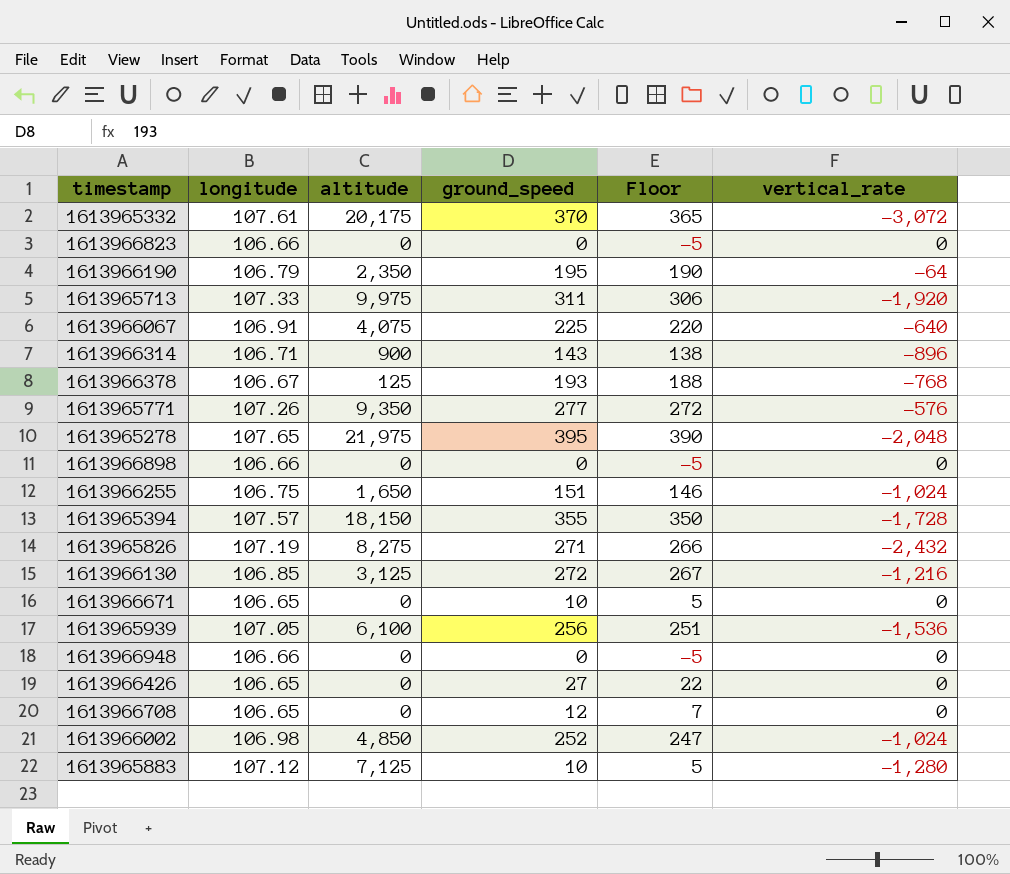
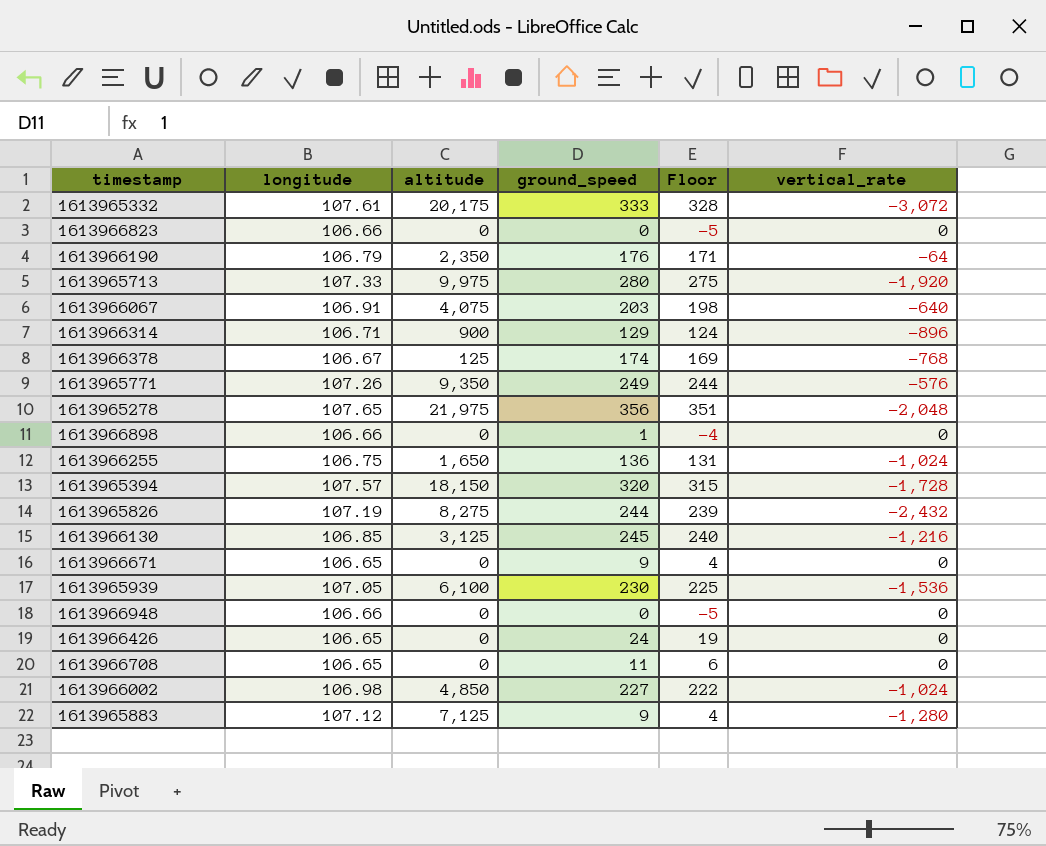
1613965332 | ground_speed: 370 -> 333
1613965332 | Floor: 365 -> 328
1613966190 | ground_speed: 195 -> 176
1613966190 | Floor: 190 -> 171
1613965713 | ground_speed: 311 -> 280
1613965713 | Floor: 306 -> 275
1613966067 | ground_speed: 225 -> 203
1613966067 | Floor: 220 -> 198
1613966314 | ground_speed: 143 -> 129
1613966314 | Floor: 138 -> 124
1613966378 | ground_speed: 193 -> 174
1613966378 | Floor: 188 -> 169
1613965771 | ground_speed: 277 -> 249
1613965771 | Floor: 272 -> 244
1613965278 | ground_speed: 395 -> 356
1613965278 | Floor: 390 -> 351
1613966898 | ground_speed: 0 -> 1
1613966898 | Floor: -5 -> -4
1613966255 | ground_speed: 151 -> 136
1613966255 | Floor: 146 -> 131
1613965394 | ground_speed: 355 -> 320
1613965394 | Floor: 350 -> 315
1613965826 | ground_speed: 271 -> 244
1613965826 | Floor: 266 -> 239
1613966130 | ground_speed: 272 -> 245
1613966130 | Floor: 267 -> 240
1613966671 | ground_speed: 10 -> 9
1613966671 | Floor: 5 -> 4
1613965939 | ground_speed: 256 -> 230
1613965939 | Floor: 251 -> 225
1613966426 | ground_speed: 27 -> 24
1613966426 | Floor: 22 -> 19
1613966708 | ground_speed: 12 -> 11
1613966708 | Floor: 7 -> 6
1613966002 | ground_speed: 252 -> 227
1613966002 | Floor: 247 -> 222
1613965883 | ground_speed: 10 -> 9
1613965883 | Floor: 5 -> 4

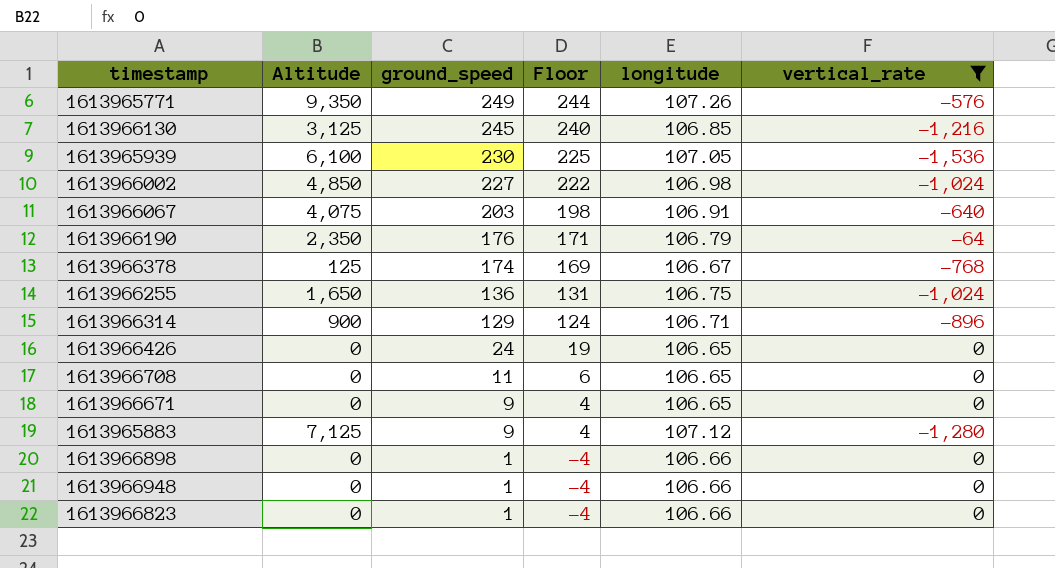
filter: none -> vertical_rate >= -1,536
row order: none -> ground_speed descending
column name: altitude -> Altitude
column longitude | position: 2 -> 5
1613966948 | ground_speed: 0 -> 1
1613966948 | Floor: -5 -> -4
1613966823 | ground_speed: 0 -> 1
1613966823 | Floor: -5 -> -4

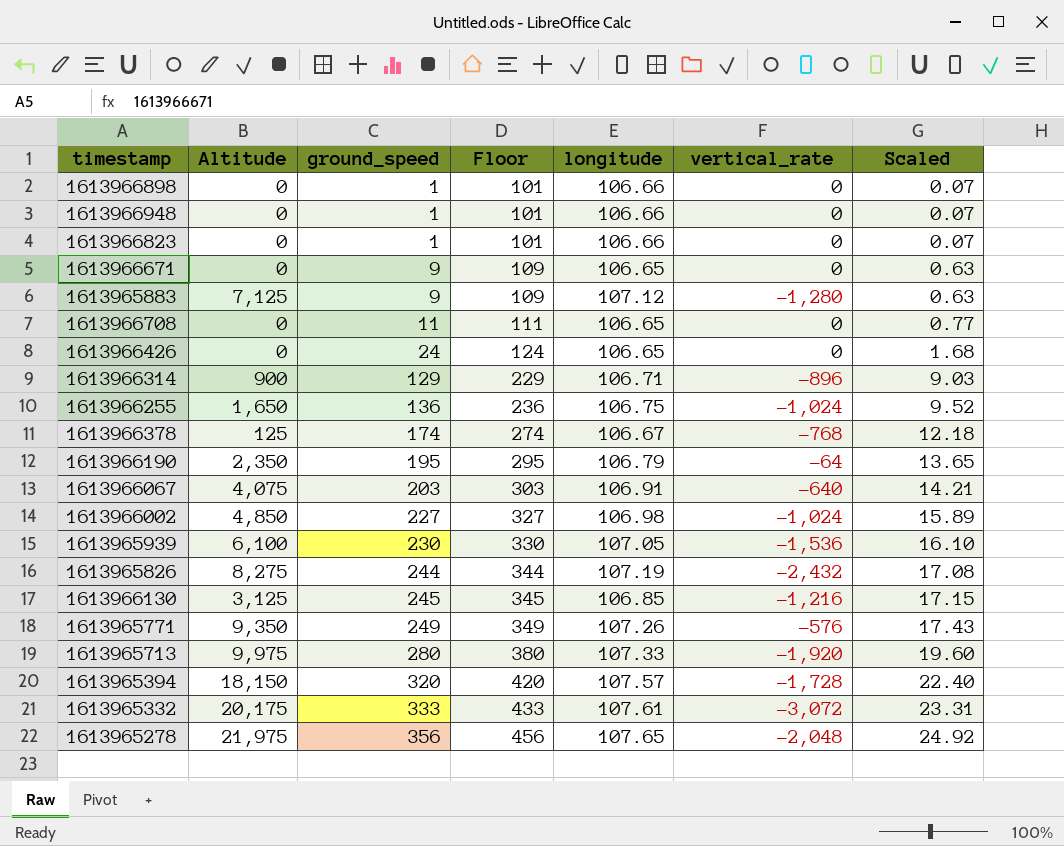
filter: vertical_rate >= -1,536 -> none
row order: ground_speed descending -> ground_speed ascending
column Floor | formula: [ground_speed] - 5 -> [ground_speed] + 100
column Scaled | formula: none -> [ground_speed] * 0.07
1613966190 | ground_speed: 176 -> 195

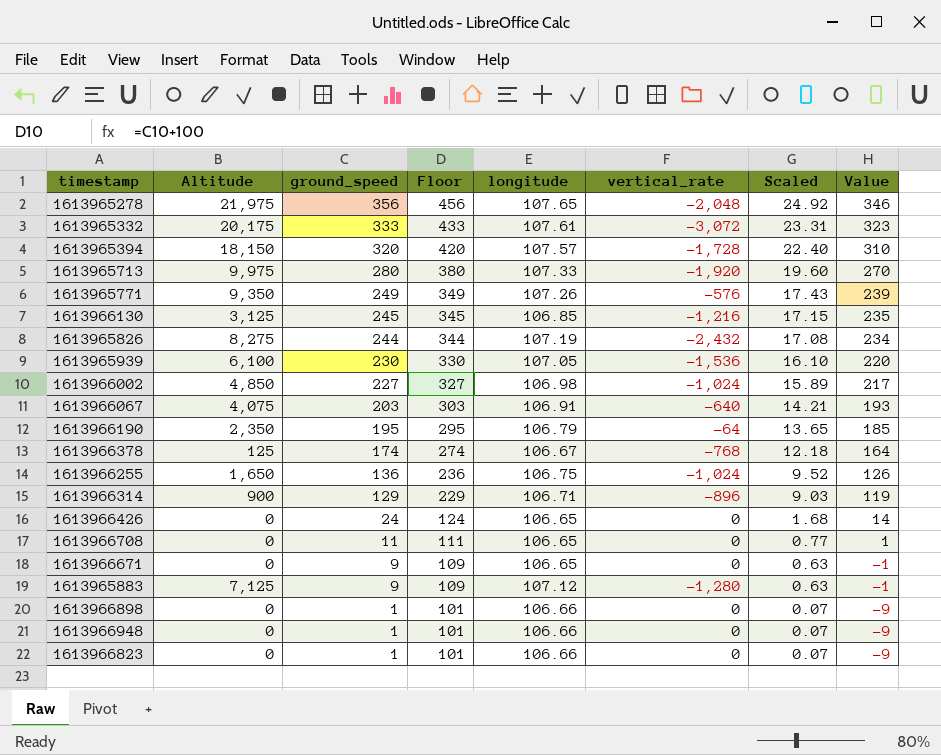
row order: ground_speed ascending -> ground_speed descending
column Value | formula: none -> [ground_speed] - 10

